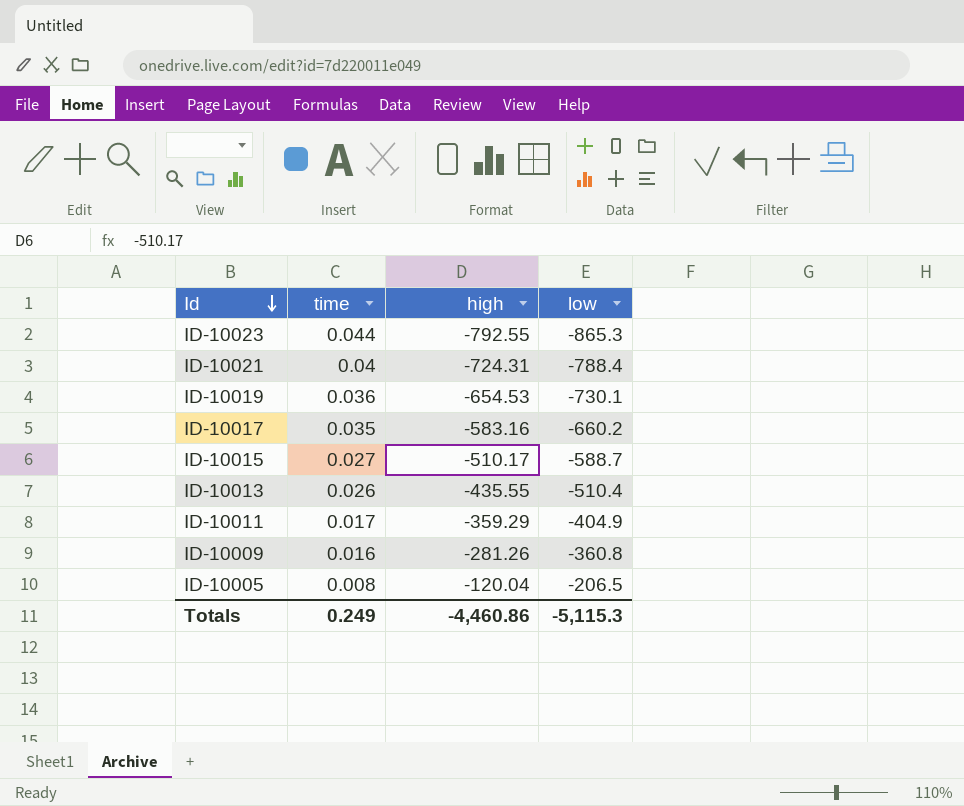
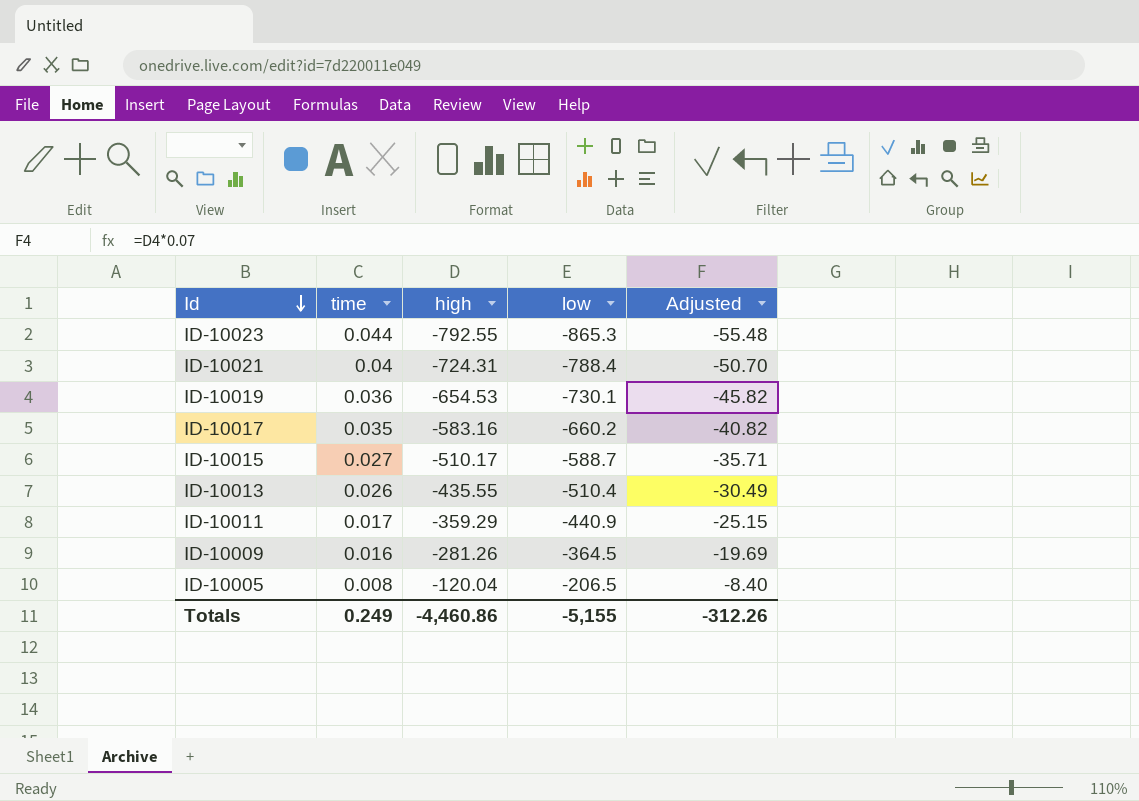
column Adjusted | formula: none -> [high] * 0.07
ID-10011 | low: -404.9 -> -440.9
ID-10009 | low: -360.8 -> -364.5
Totals | low: -5,115.3 -> -5,155

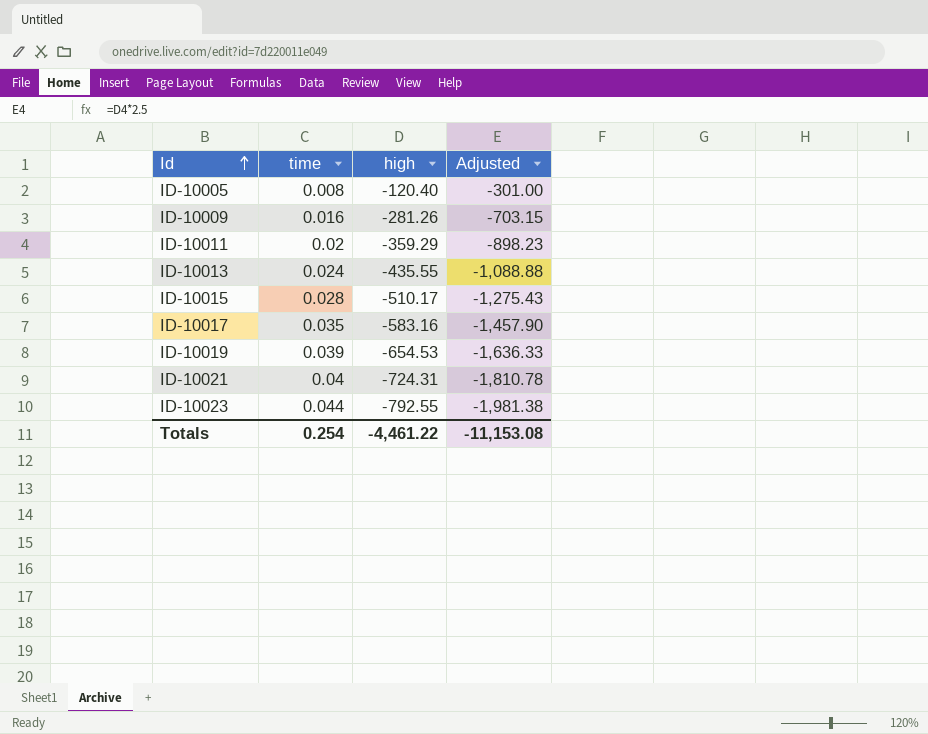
row order: Id descending -> Id ascending
column low | position: 4 -> none
column Adjusted | formula: [high] * 0.07 -> [high] * 2.5
ID-10005 | high: -120.04 -> -120.40
ID-10011 | time: 0.017 -> 0.02
ID-10013 | time: 0.026 -> 0.024
ID-10015 | time: 0.027 -> 0.028
ID-10019 | time: 0.036 -> 0.039
Totals | time: 0.249 -> 0.254
Totals | high: -4,460.86 -> -4,461.22
Totals | Adjusted: -312.26 -> -11,153.08

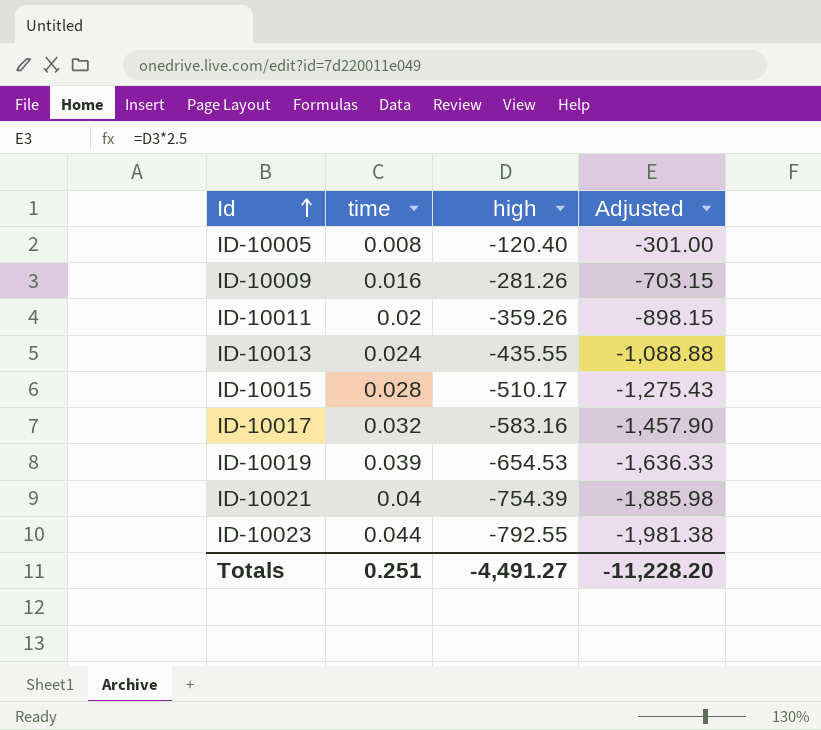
ID-10011 | high: -359.29 -> -359.26
ID-10011 | Adjusted: -898.23 -> -898.15
ID-10017 | time: 0.035 -> 0.032
ID-10021 | high: -724.31 -> -754.39
ID-10021 | Adjusted: -1,810.78 -> -1,885.98
Totals | time: 0.254 -> 0.251
Totals | high: -4,461.22 -> -4,491.27
Totals | Adjusted: -11,153.08 -> -11,228.20

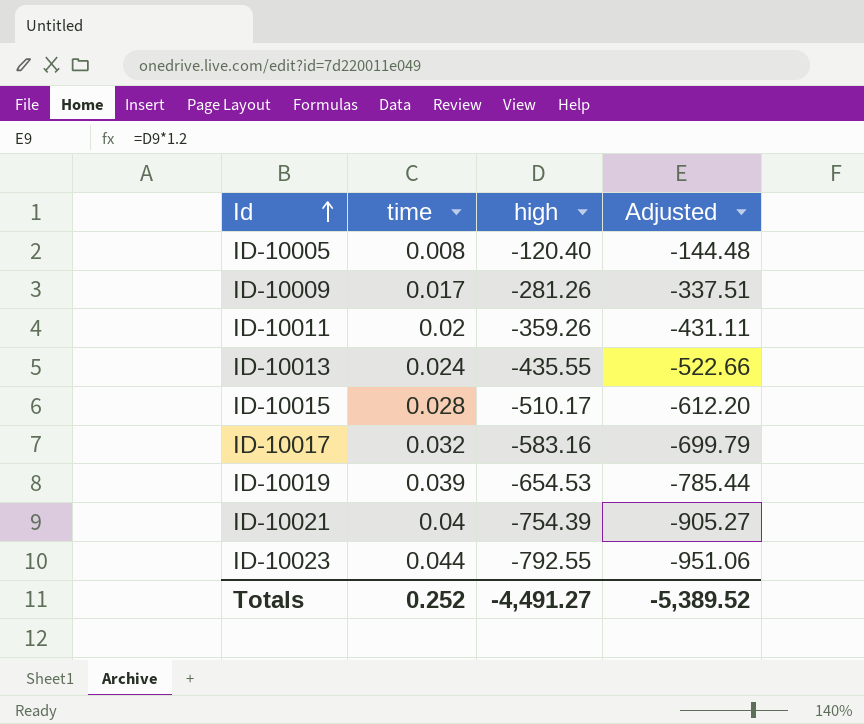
column Adjusted | formula: [high] * 2.5 -> [high] * 1.2
ID-10009 | time: 0.016 -> 0.017
Totals | time: 0.251 -> 0.252
Totals | Adjusted: -11,228.20 -> -5,389.52

